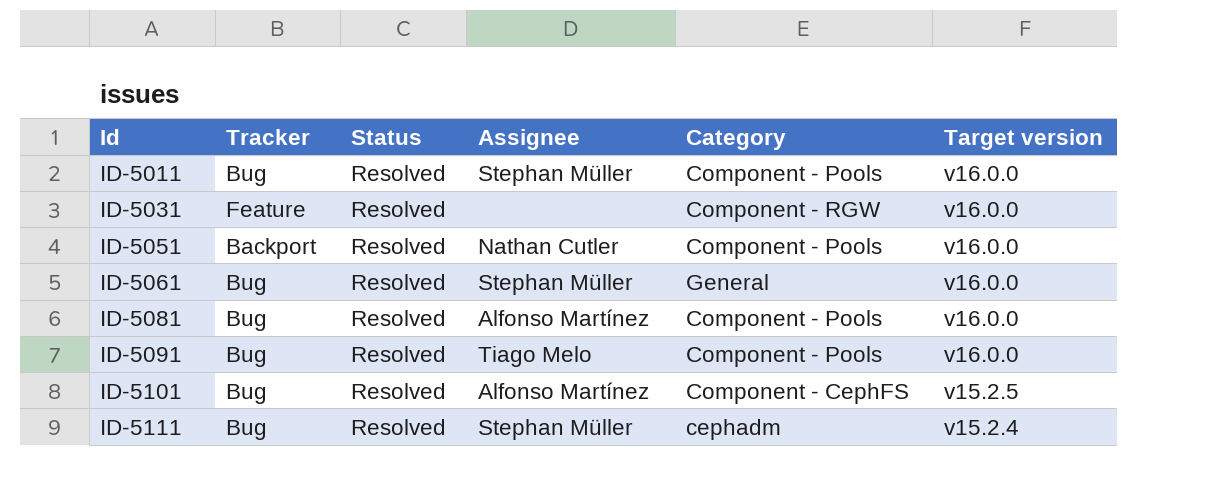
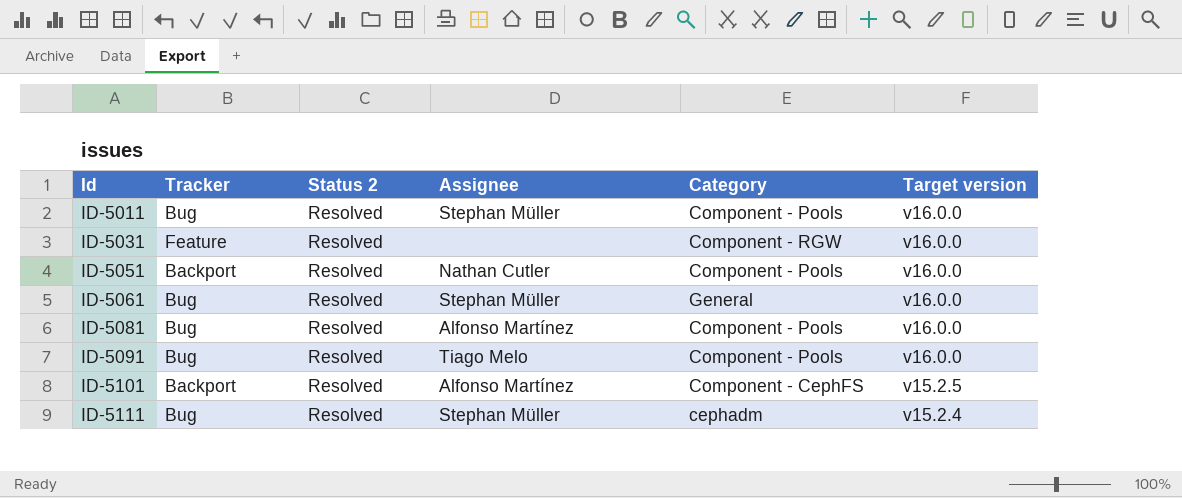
column name: Status -> Status 2
ID-5101 | Tracker: Bug -> Backport

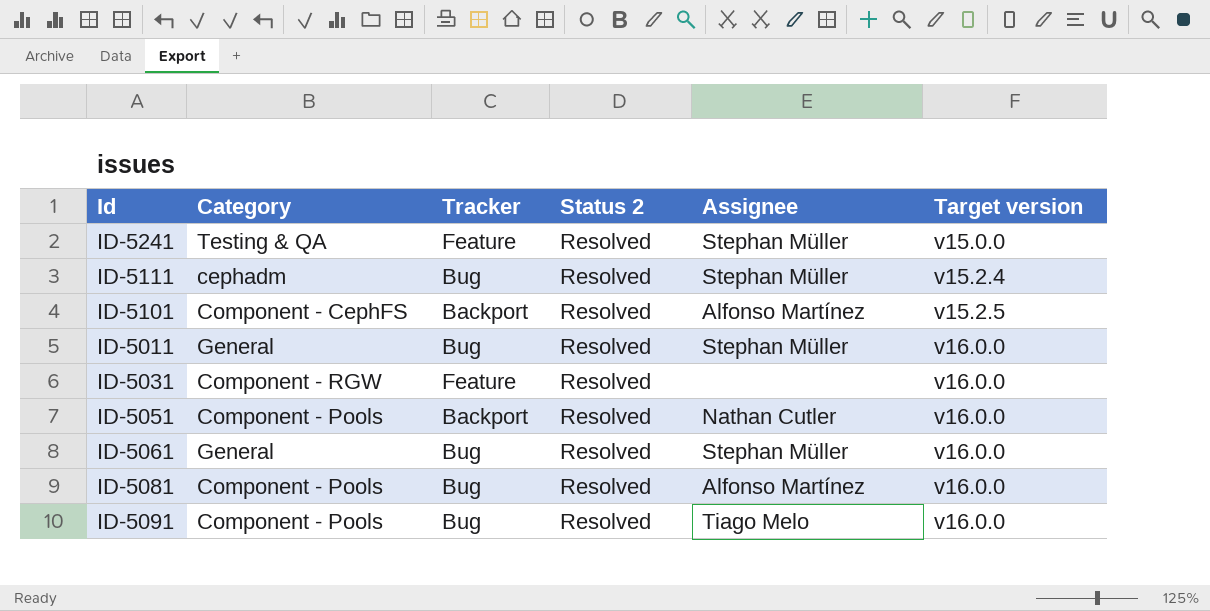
row order: Id ascending -> Target version ascending
column Category | position: 5 -> 2
row ID-5241: none -> Testing & QA | Feature | Resolved | Stephan Müller | v15.0.0
ID-5011 | Category: Component - Pools -> General

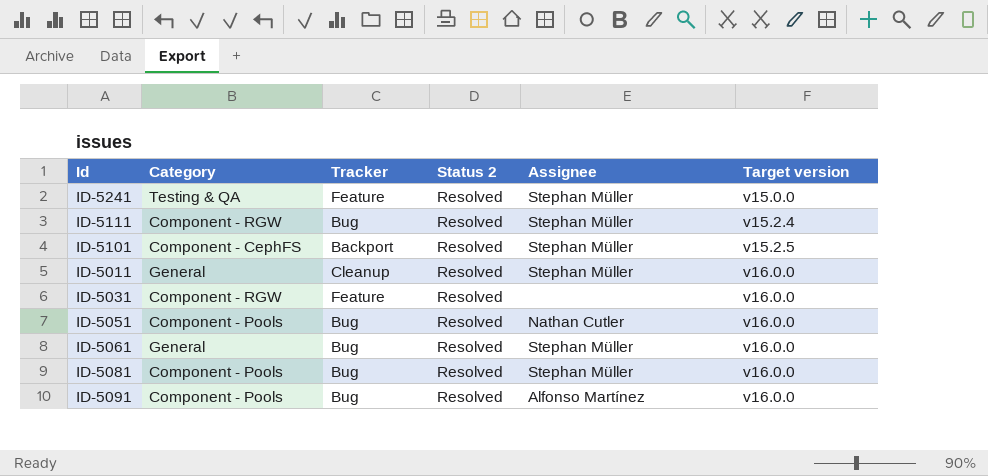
ID-5111 | Category: cephadm -> Component - RGW
ID-5101 | Assignee: Alfonso Martínez -> Stephan Müller
ID-5011 | Tracker: Bug -> Cleanup
ID-5051 | Tracker: Backport -> Bug
ID-5081 | Assignee: Alfonso Martínez -> Stephan Müller
ID-5091 | Assignee: Tiago Melo -> Alfonso Martínez

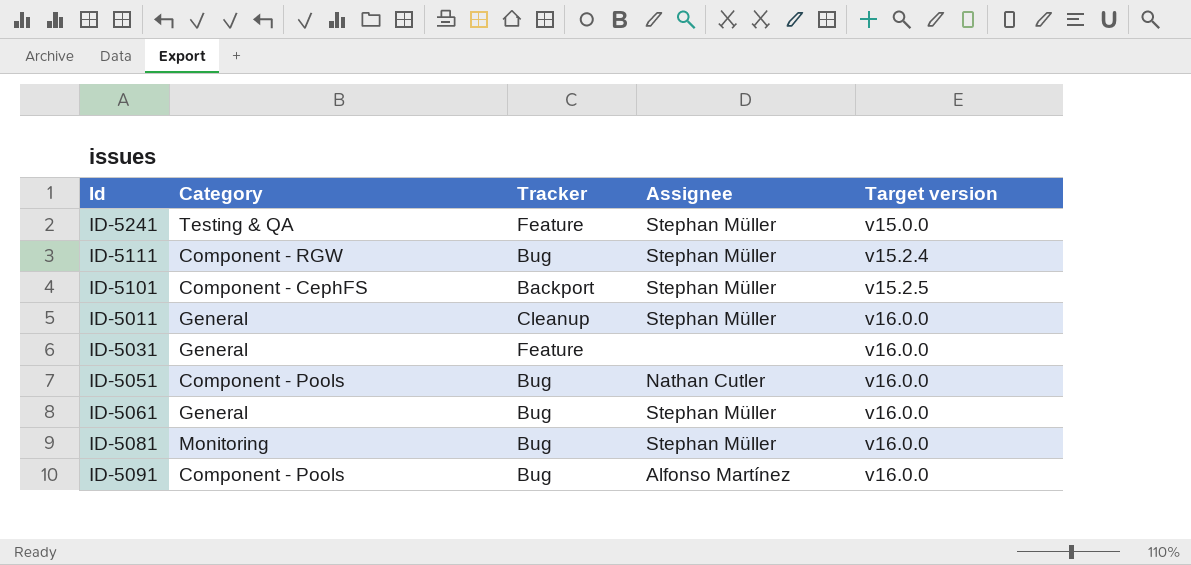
column Status 2 | position: 4 -> none
ID-5031 | Category: Component - RGW -> General
ID-5081 | Category: Component - Pools -> Monitoring

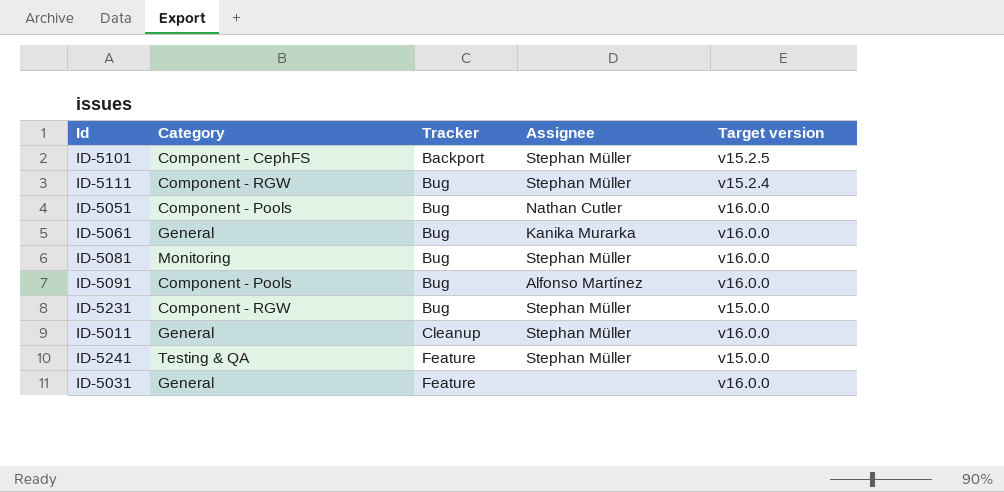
row order: Target version ascending -> Tracker ascending
ID-5061 | Assignee: Stephan Müller -> Kanika Murarka
row ID-5231: none -> Component - RGW | Bug | Stephan Müller | v15.0.0

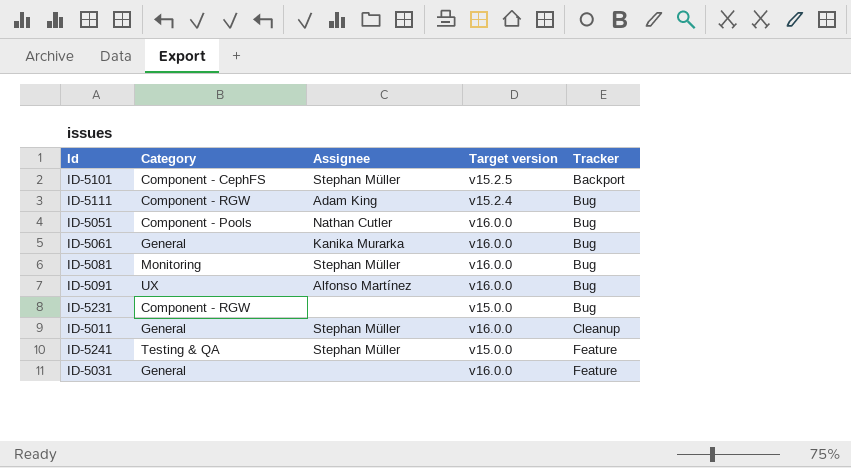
column Tracker | position: 3 -> 5
ID-5111 | Assignee: Stephan Müller -> Adam King
ID-5091 | Category: Component - Pools -> UX
ID-5231 | Assignee: Stephan Müller -> none

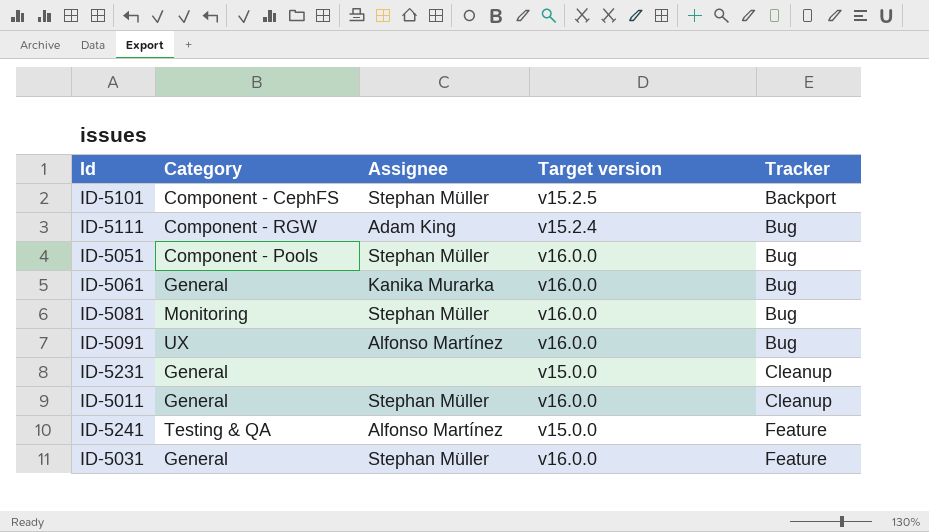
ID-5051 | Assignee: Nathan Cutler -> Stephan Müller
ID-5231 | Category: Component - RGW -> General
ID-5231 | Tracker: Bug -> Cleanup
ID-5241 | Assignee: Stephan Müller -> Alfonso Martínez
ID-5031 | Assignee: none -> Stephan Müller

